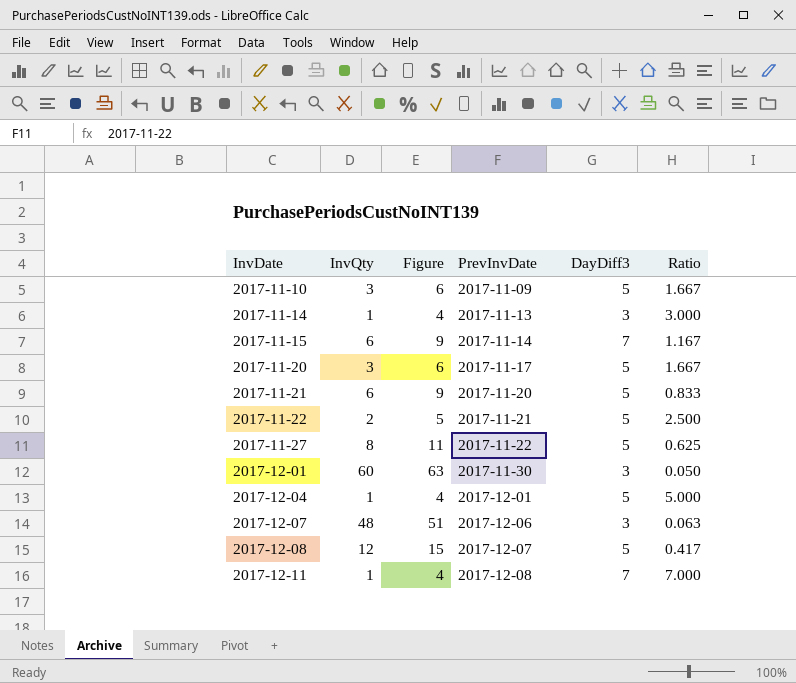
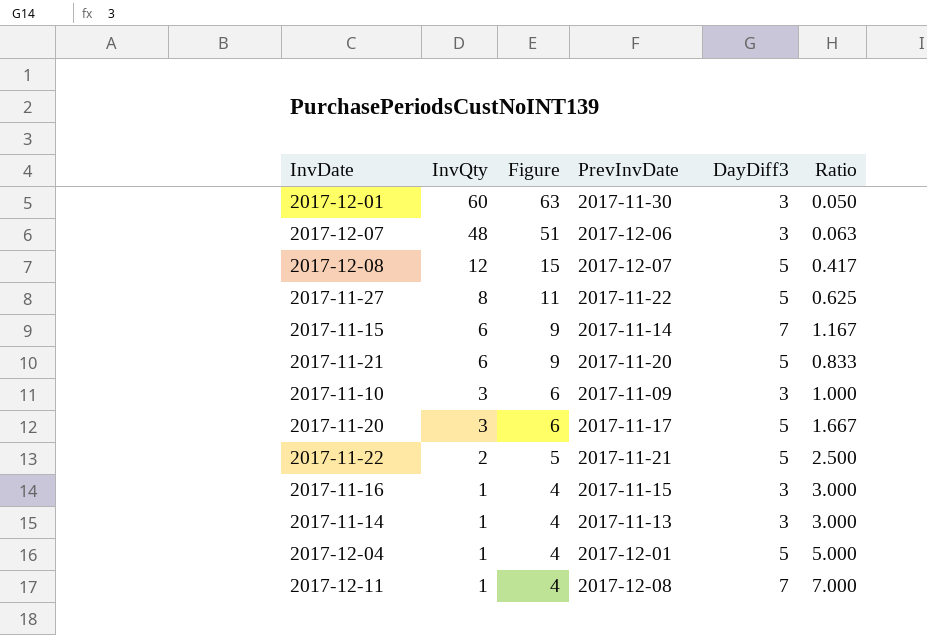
row order: InvDate ascending -> InvQty descending
2017-11-10 | DayDiff3: 5 -> 3
2017-11-10 | Ratio: 1.667 -> 1.000
row 2017-11-16: none -> 1 | 4 | 2017-11-15 | 3 | 3.000

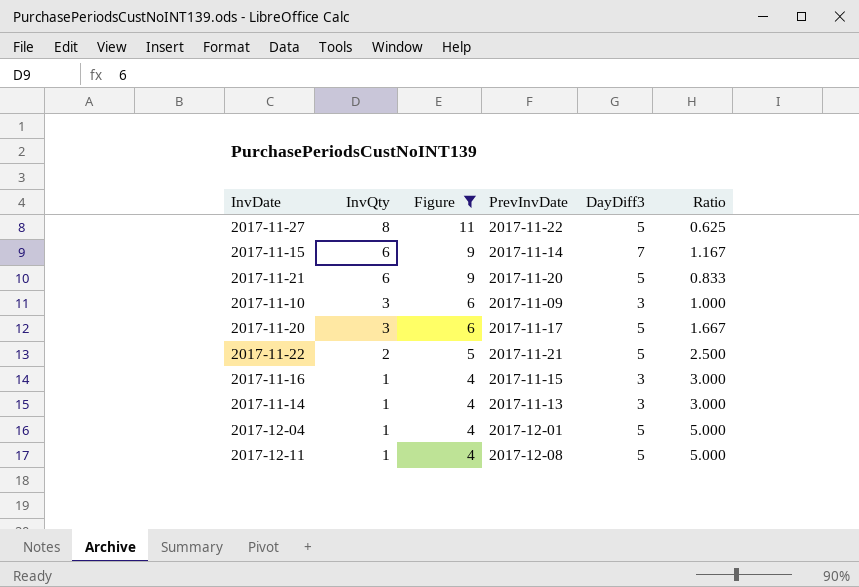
filter: none -> Figure <= 11
2017-12-11 | DayDiff3: 7 -> 5
2017-12-11 | Ratio: 7.000 -> 5.000

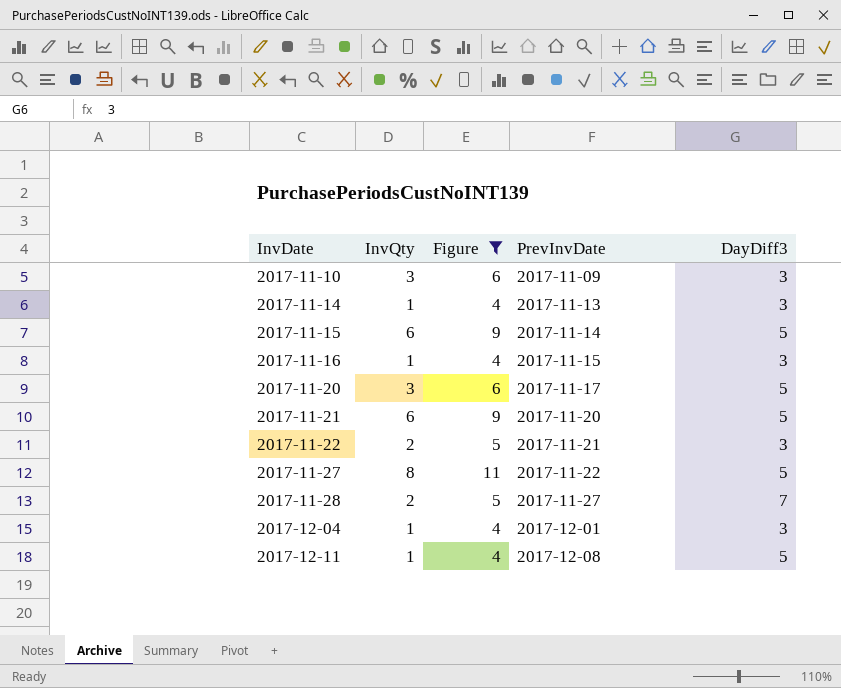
row order: InvQty descending -> InvDate ascending
column Ratio | formula: [DayDiff3] / [InvQty] -> none
2017-11-15 | DayDiff3: 7 -> 5
2017-11-22 | DayDiff3: 5 -> 3
row 2017-11-28: none -> 2 | 5 | 2017-11-27 | 7
2017-12-04 | DayDiff3: 5 -> 3

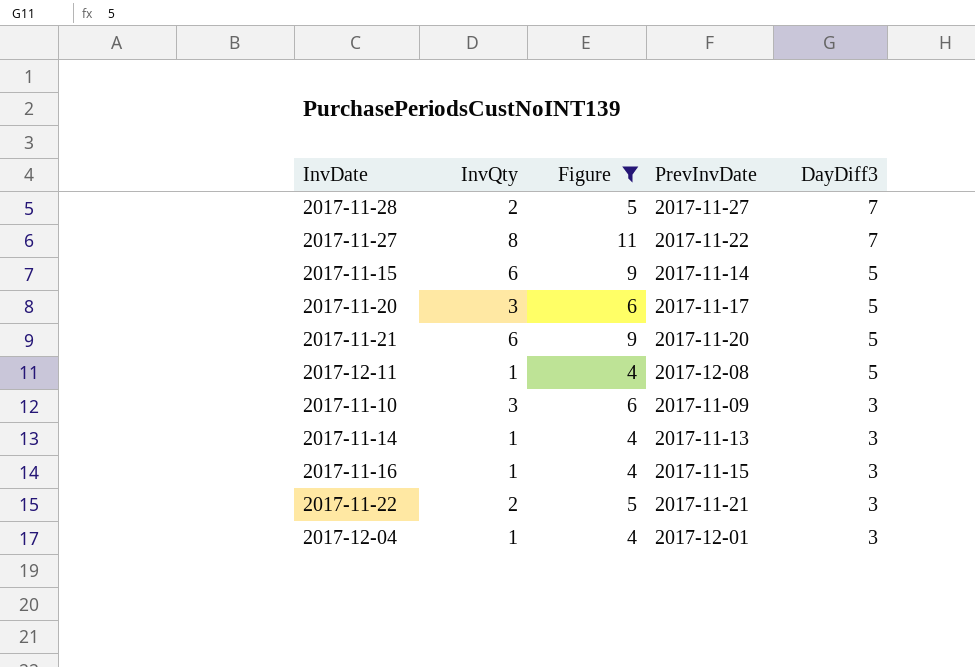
row order: InvDate ascending -> DayDiff3 descending
2017-11-27 | DayDiff3: 5 -> 7

